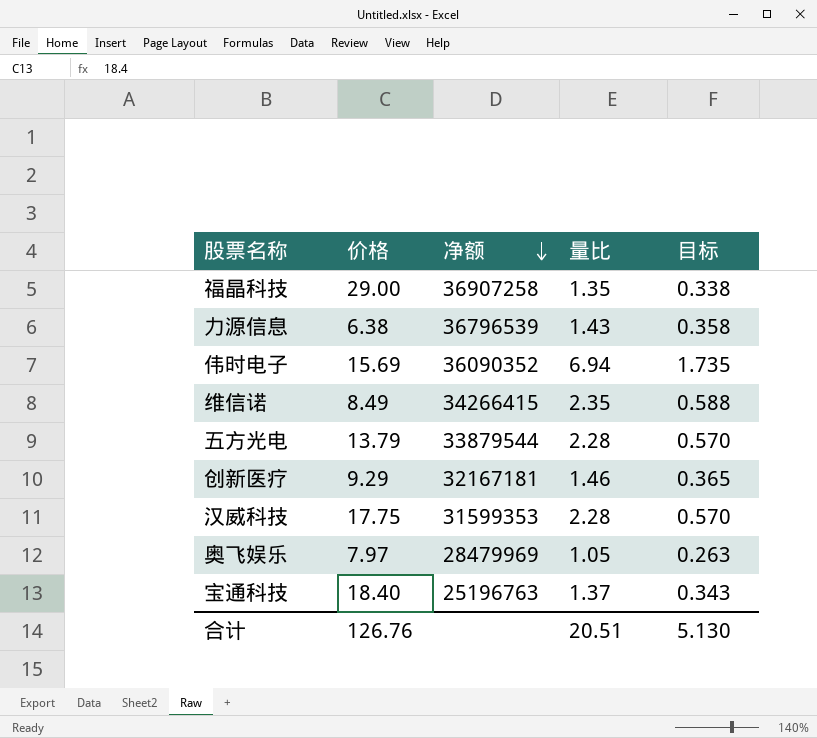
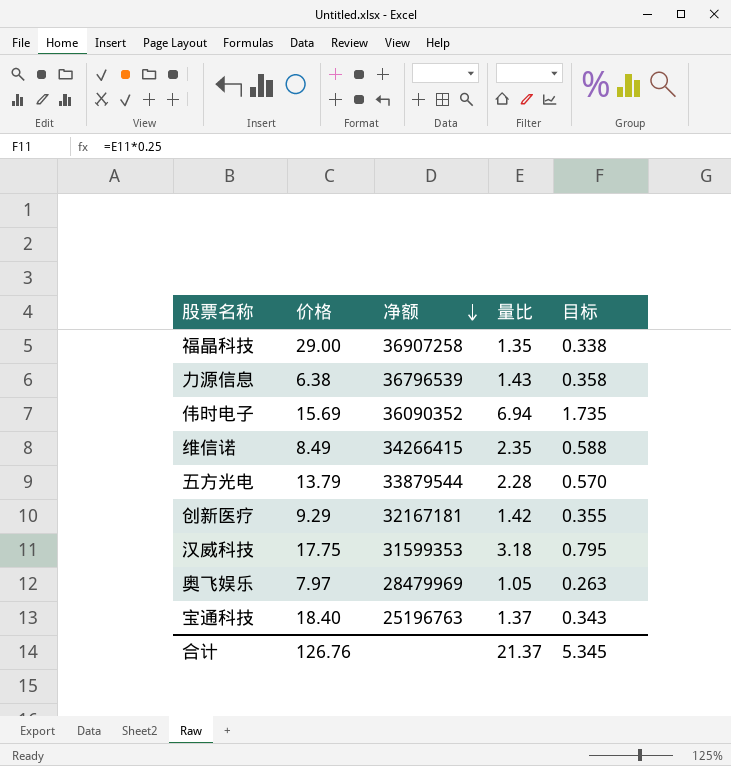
创新医疗 | 量比: 1.46 -> 1.42
创新医疗 | 目标: 0.365 -> 0.355
汉威科技 | 量比: 2.28 -> 3.18
汉威科技 | 目标: 0.570 -> 0.795
合计 | 量比: 20.51 -> 21.37
合计 | 目标: 5.130 -> 5.345

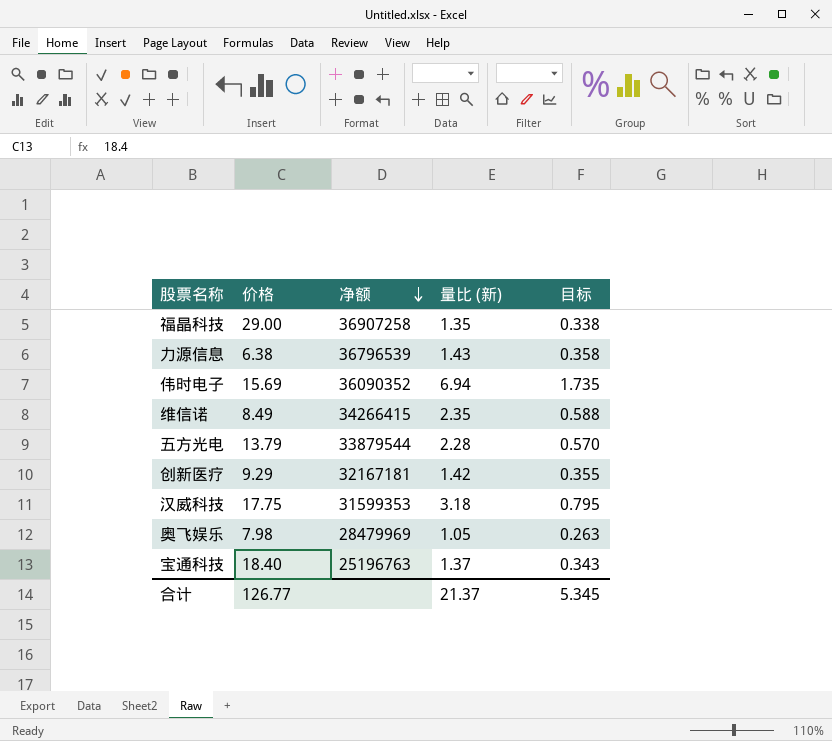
column name: 量比 -> 量比 (新)
奥飞娱乐 | 价格: 7.97 -> 7.98
合计 | 价格: 126.76 -> 126.77

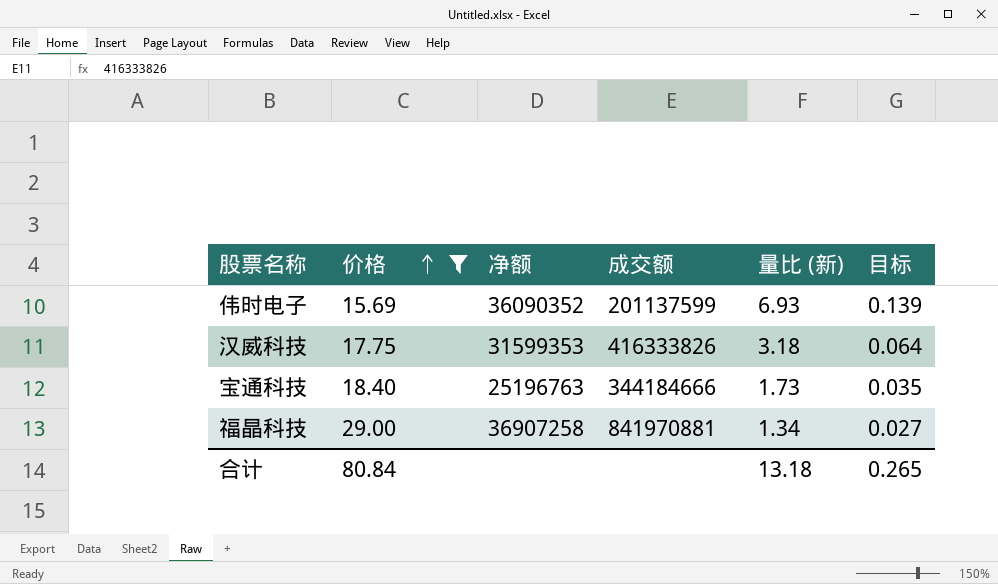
filter: none -> 价格 >= 15.69
row order: 净额 descending -> 价格 ascending
column 成交额 | position: none -> 4
column 目标 | formula: [量比 (新)] * 0.25 -> [量比 (新)] * 0.02
伟时电子 | 量比 (新): 6.94 -> 6.93
宝通科技 | 量比 (新): 1.37 -> 1.73
福晶科技 | 量比 (新): 1.35 -> 1.34
合计 | 价格: 126.77 -> 80.84
合计 | 量比 (新): 21.37 -> 13.18
合计 | 目标: 5.345 -> 0.265

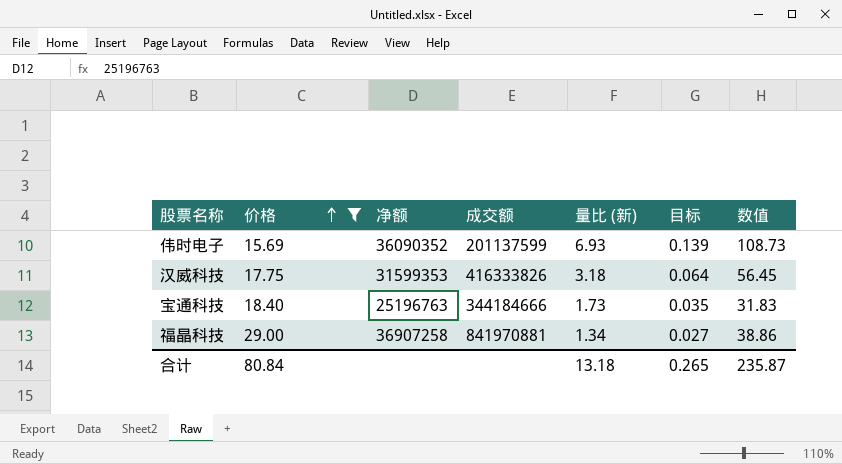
column 数值 | formula: none -> [价格] * [量比 (新)]

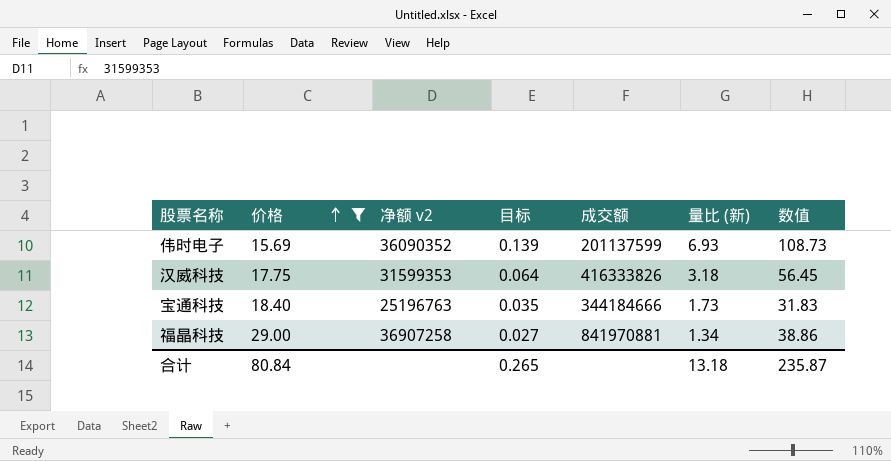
column name: 净额 -> 净额 v2
column 目标 | position: 6 -> 4

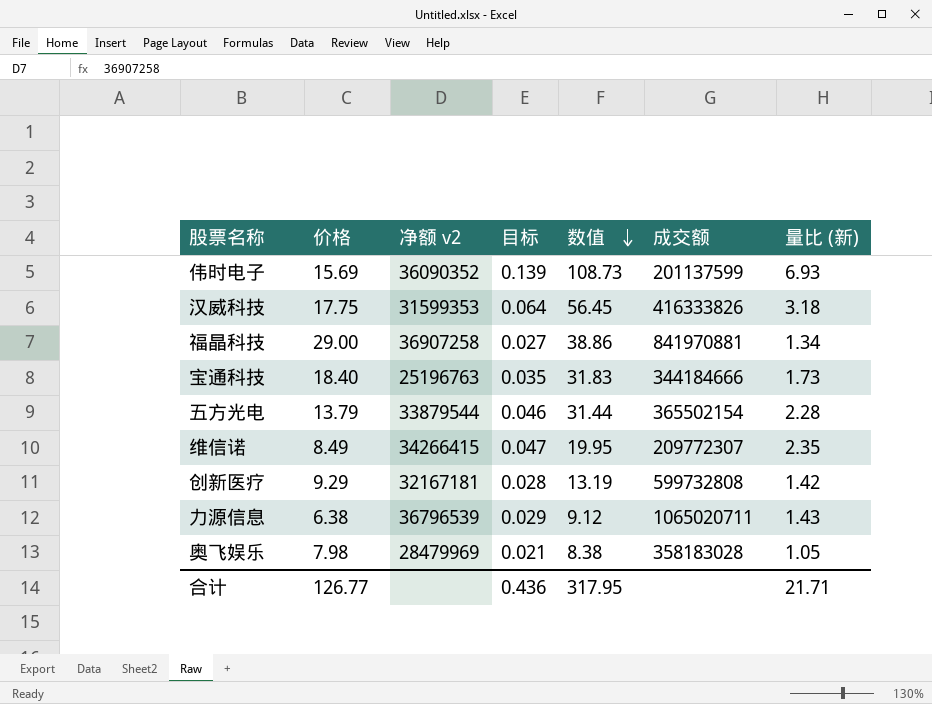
filter: 价格 >= 15.69 -> none
row order: 价格 ascending -> 数值 descending
column 数值 | position: 7 -> 5
合计 | 价格: 80.84 -> 126.77
合计 | 目标: 0.265 -> 0.436
合计 | 数值: 235.87 -> 317.95
合计 | 量比 (新): 13.18 -> 21.71

